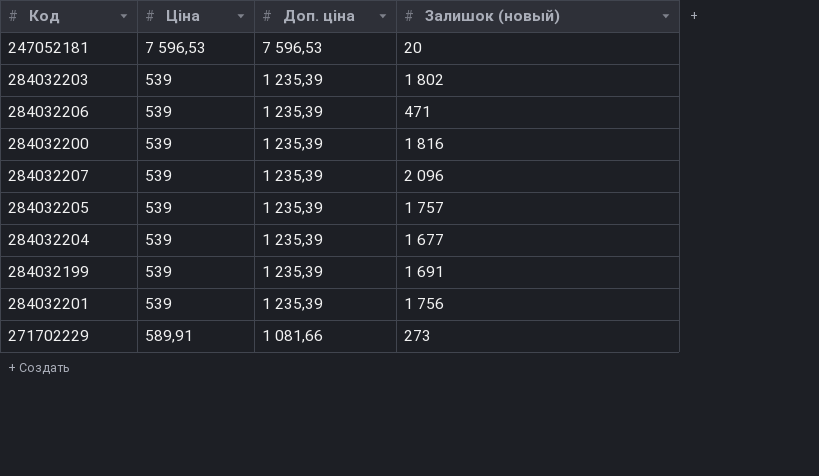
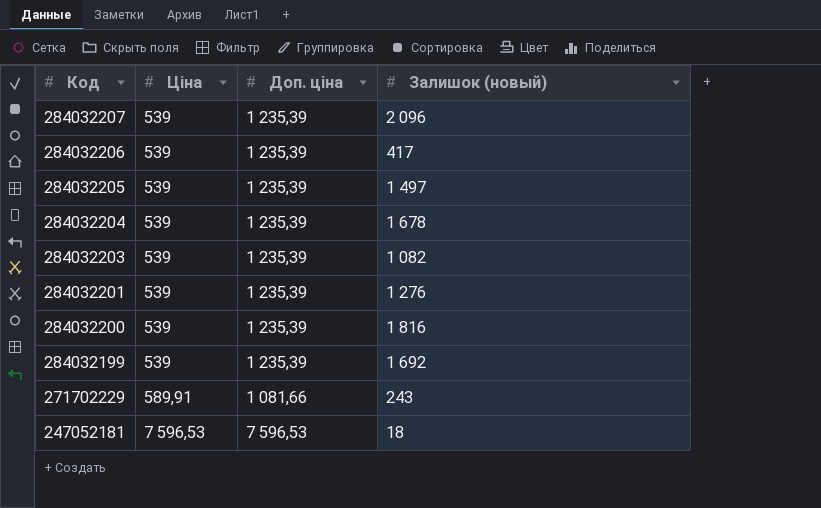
row order: Доп. ціна descending -> Код descending
284032206 | Залишок (новый): 471 -> 417
284032205 | Залишок (новый): 1 757 -> 1 497
284032204 | Залишок (новый): 1 677 -> 1 678
284032203 | Залишок (новый): 1 802 -> 1 082
284032201 | Залишок (новый): 1 756 -> 1 276
284032199 | Залишок (новый): 1 691 -> 1 692
271702229 | Залишок (новый): 273 -> 243
247052181 | Залишок (новый): 20 -> 18

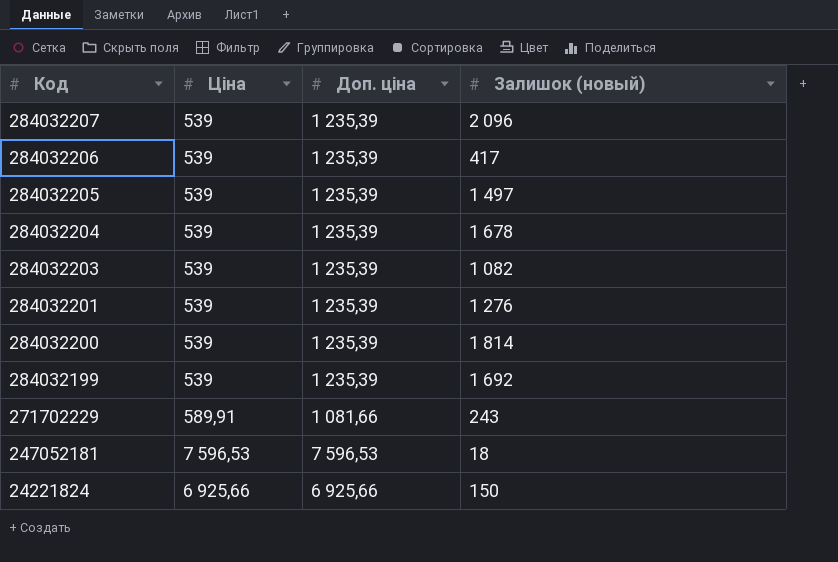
284032200 | Залишок (новый): 1 816 -> 1 814
row 24221824: none -> 6 925,66 | 6 925,66 | 150

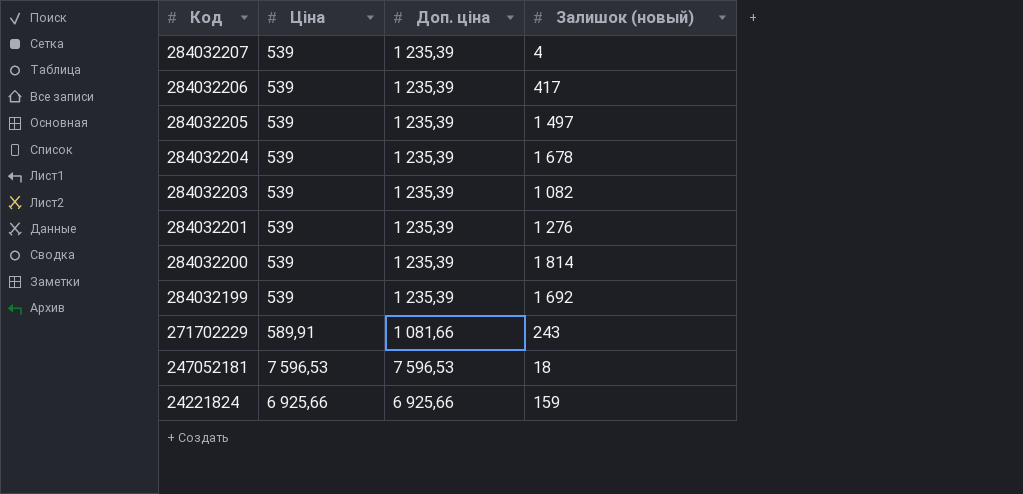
284032207 | Залишок (новый): 2 096 -> 4
24221824 | Залишок (новый): 150 -> 159

